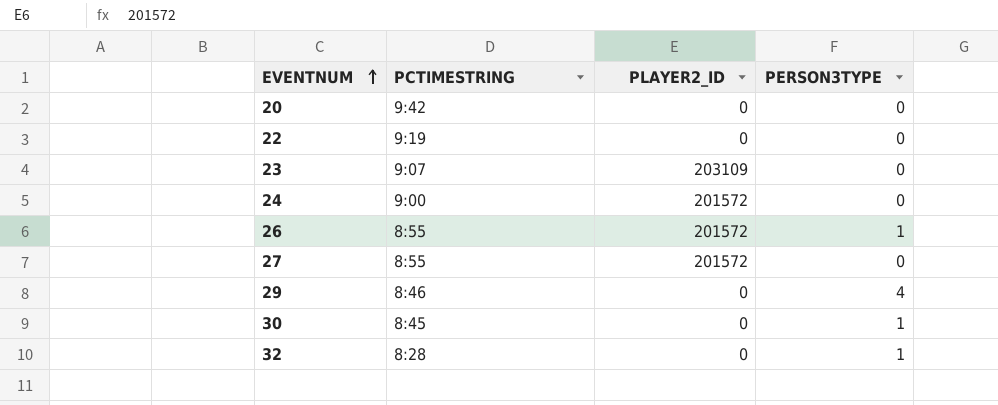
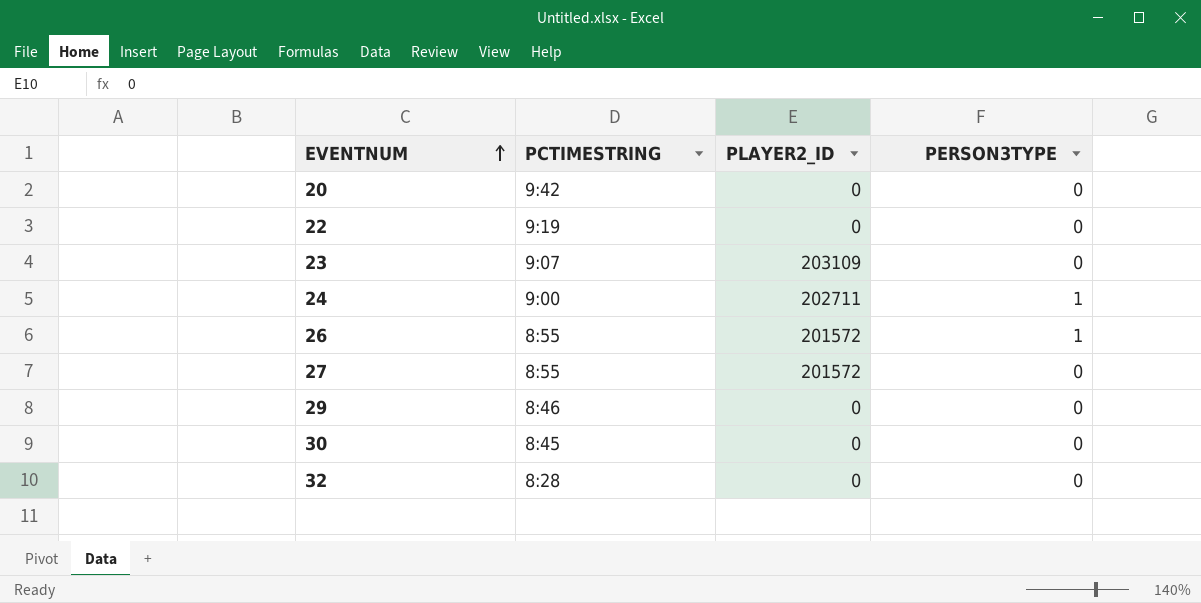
24 | PLAYER2_ID: 201572 -> 202711
24 | PERSON3TYPE: 0 -> 1
29 | PERSON3TYPE: 4 -> 0
30 | PERSON3TYPE: 1 -> 0
32 | PERSON3TYPE: 1 -> 0

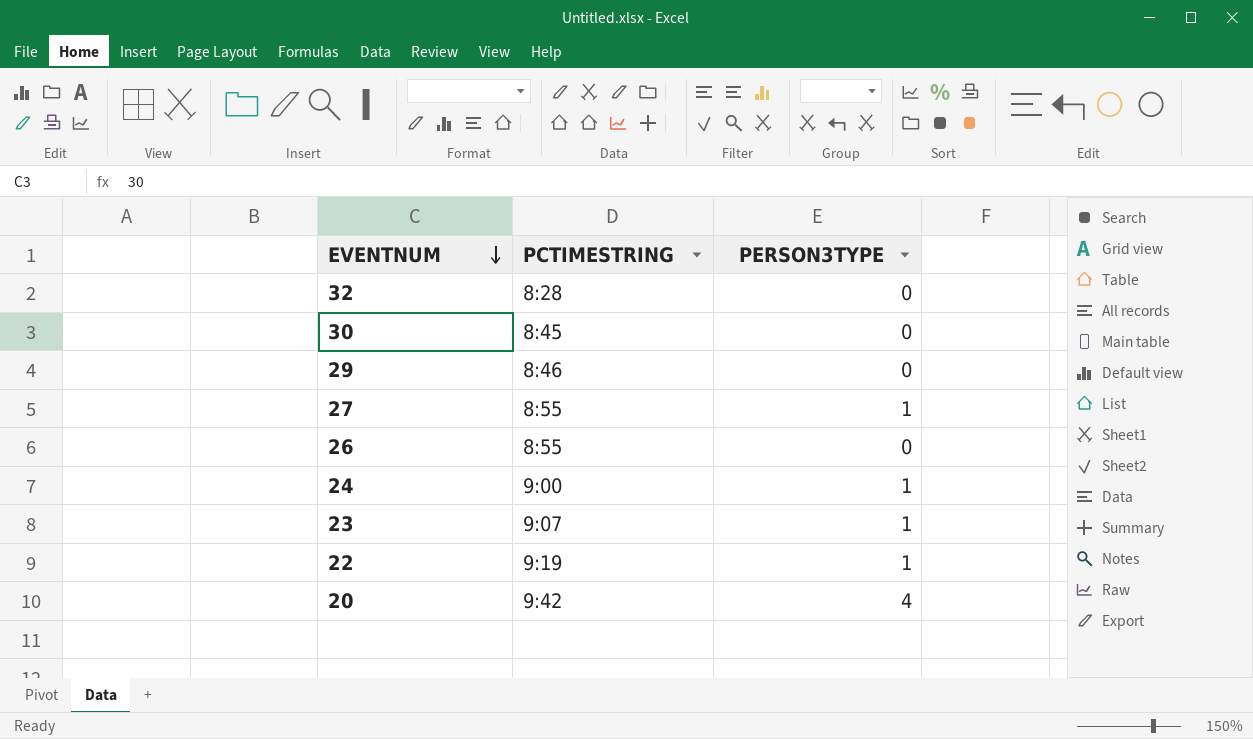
row order: EVENTNUM ascending -> EVENTNUM descending
column PLAYER2_ID | position: 3 -> none
27 | PERSON3TYPE: 0 -> 1
26 | PERSON3TYPE: 1 -> 0
23 | PERSON3TYPE: 0 -> 1
22 | PERSON3TYPE: 0 -> 1
20 | PERSON3TYPE: 0 -> 4

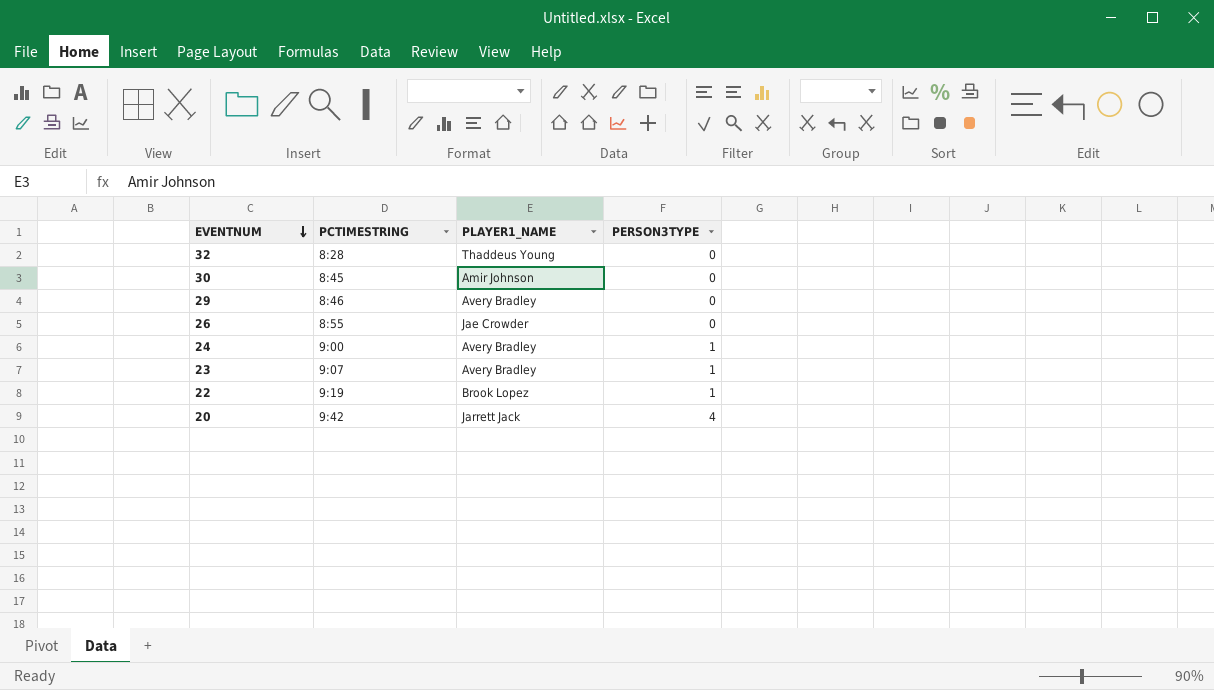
column PLAYER1_NAME | position: none -> 3
row 27: 8:55 | 1 -> none

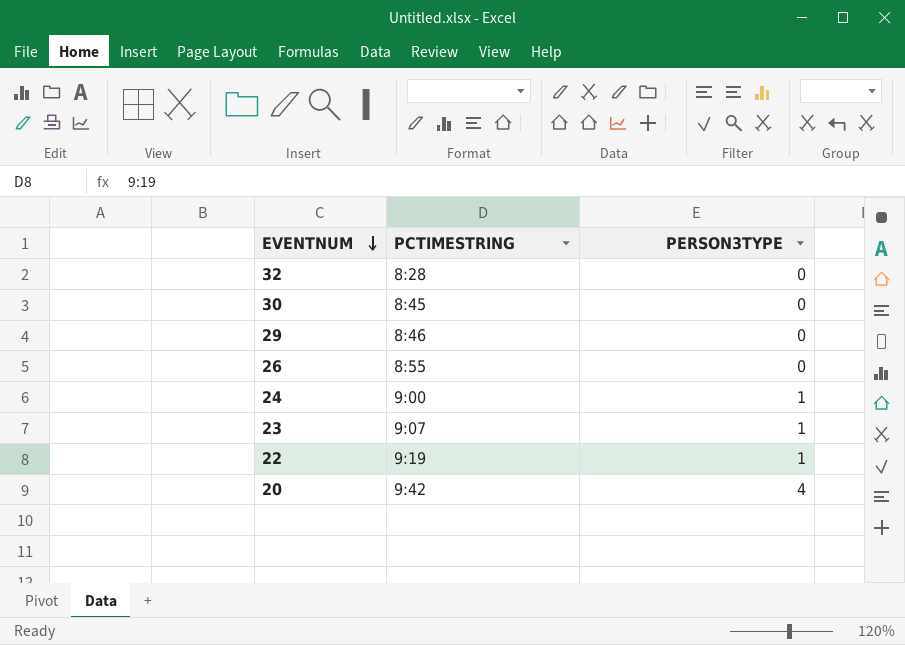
column PLAYER1_NAME | position: 3 -> none

